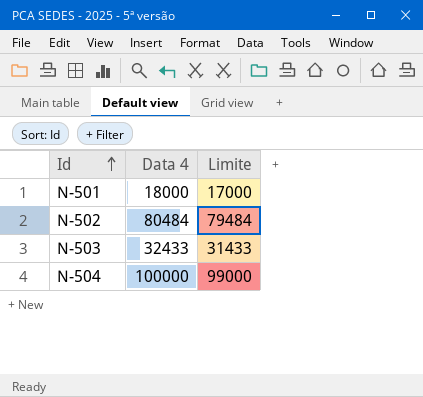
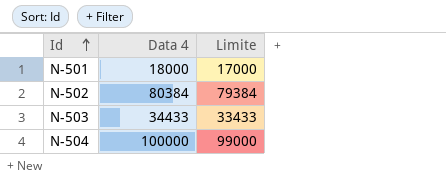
N-502 | Data 4: 80484 -> 80384
N-502 | Limite: 79484 -> 79384
N-503 | Data 4: 32433 -> 34433
N-503 | Limite: 31433 -> 33433

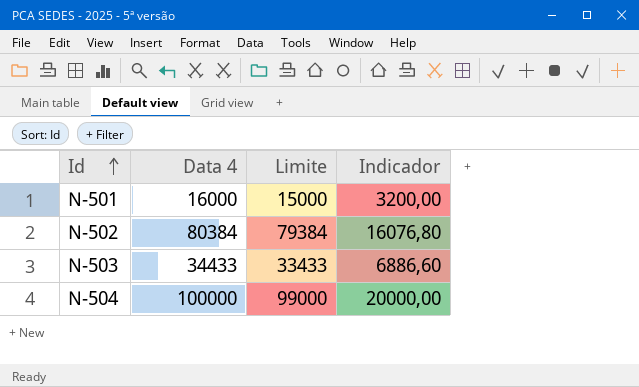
column Indicador | formula: none -> [Data 4] * 0,2
N-501 | Data 4: 18000 -> 16000
N-501 | Limite: 17000 -> 15000

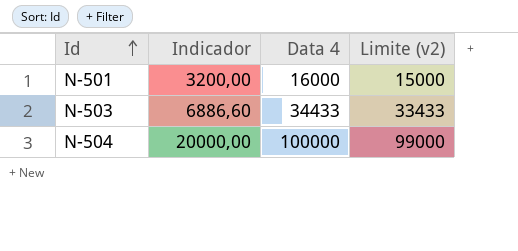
column Indicador | position: 4 -> 2
column name: Limite -> Limite (v2)
row N-502: 80384 | 79384 | 16076,80 -> none

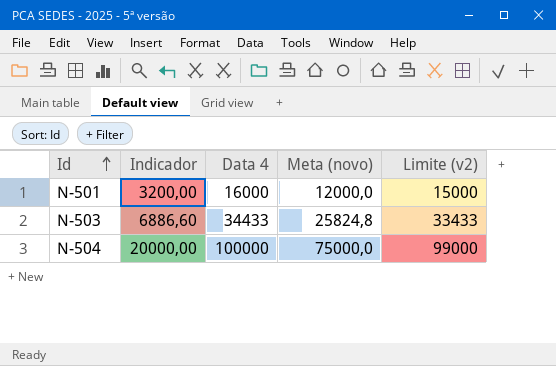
column Meta (novo) | formula: none -> [Data 4] * 0,75

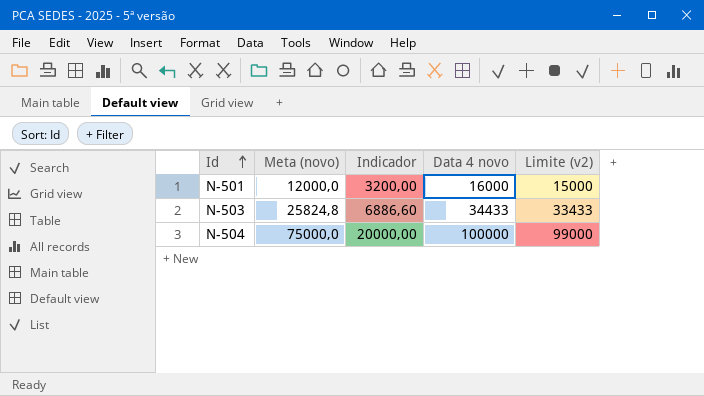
column Meta (novo) | position: 4 -> 2
column name: Data 4 -> Data 4 novo

